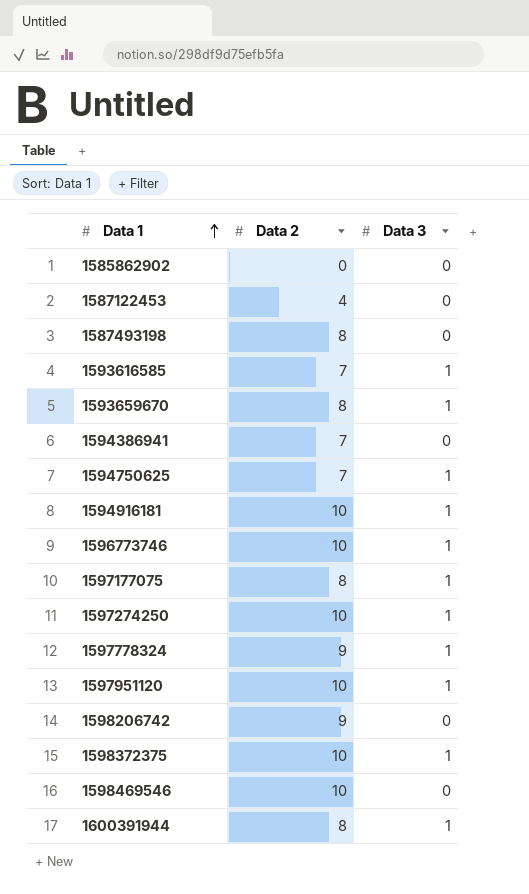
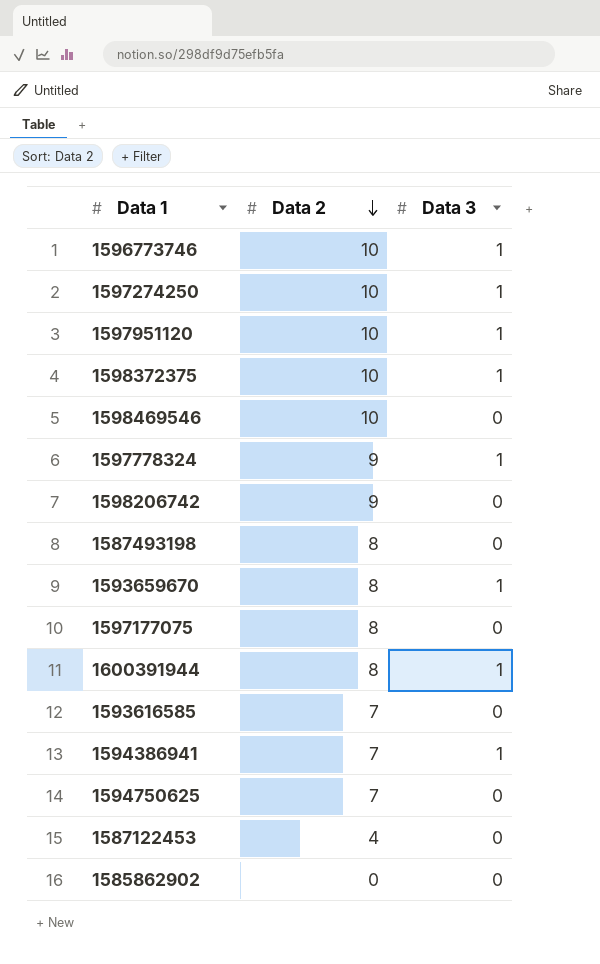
row order: Data 1 ascending -> Data 2 descending
row 1594916181: 10 | 1 -> none
1597177075 | Data 3: 1 -> 0
1593616585 | Data 3: 1 -> 0
1594386941 | Data 3: 0 -> 1
1594750625 | Data 3: 1 -> 0

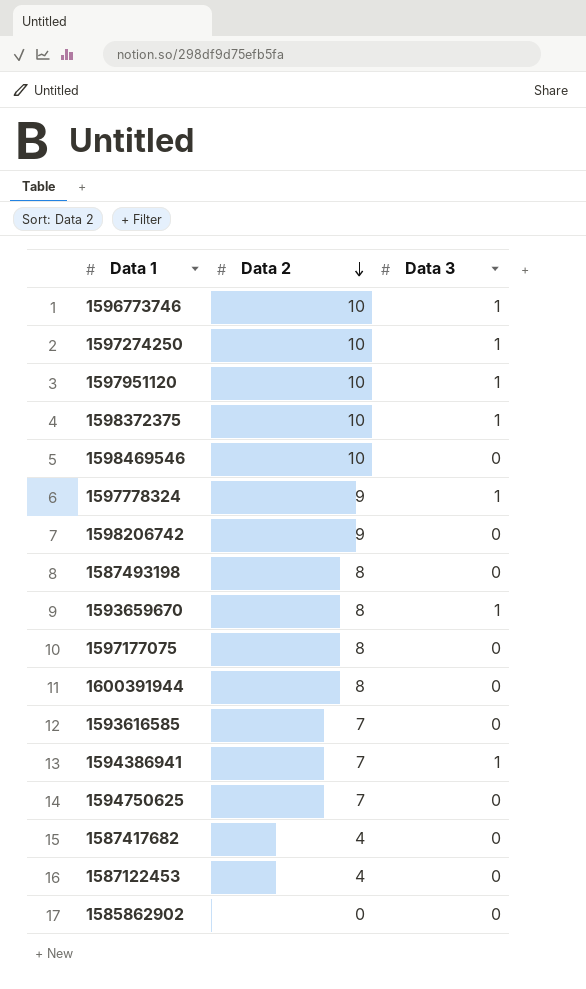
1600391944 | Data 3: 1 -> 0
row 1587417682: none -> 4 | 0

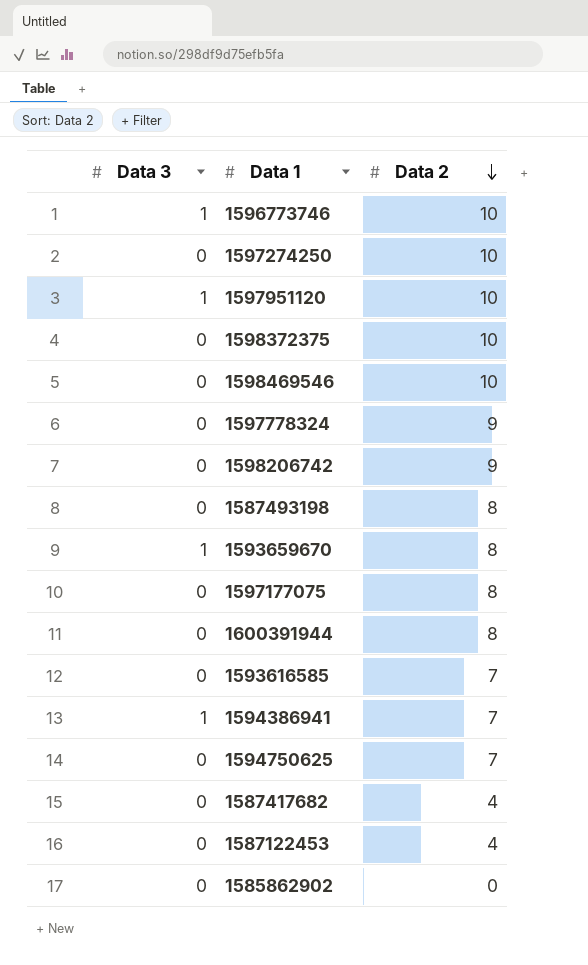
column Data 3 | position: 3 -> 1
1597274250 | Data 3: 1 -> 0
1598372375 | Data 3: 1 -> 0
1597778324 | Data 3: 1 -> 0

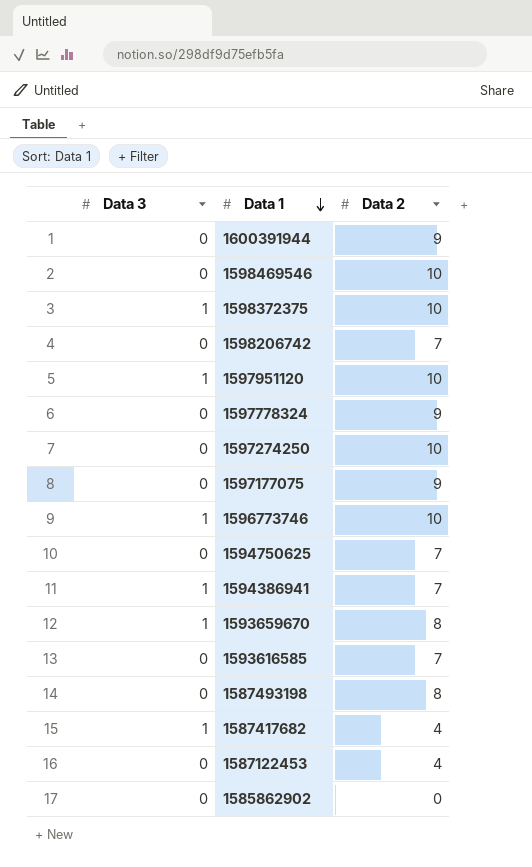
row order: Data 2 descending -> Data 1 descending
1600391944 | Data 2: 8 -> 9
1598372375 | Data 3: 0 -> 1
1598206742 | Data 2: 9 -> 7
1597177075 | Data 2: 8 -> 9
1587417682 | Data 3: 0 -> 1

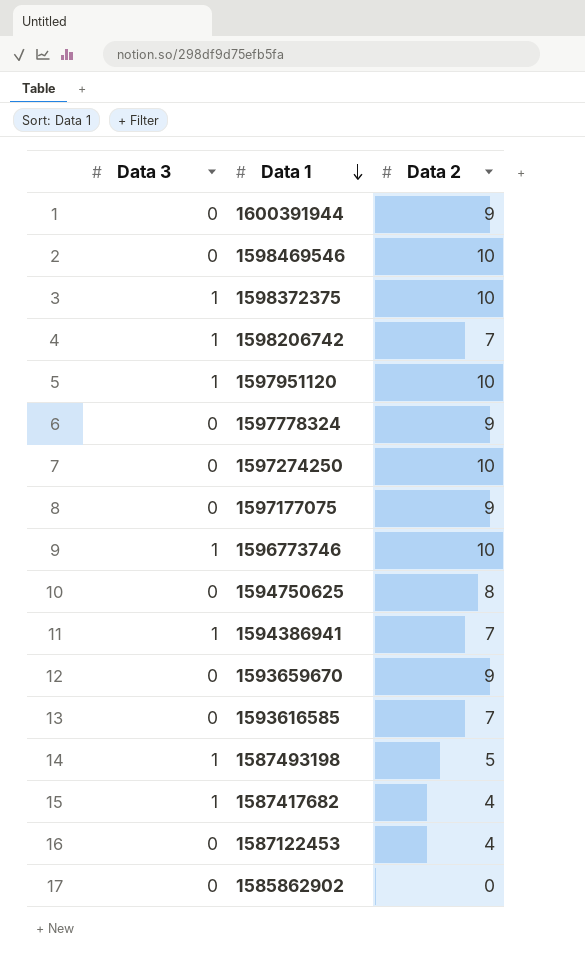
1598206742 | Data 3: 0 -> 1
1594750625 | Data 2: 7 -> 8
1593659670 | Data 3: 1 -> 0
1593659670 | Data 2: 8 -> 9
1587493198 | Data 3: 0 -> 1
1587493198 | Data 2: 8 -> 5

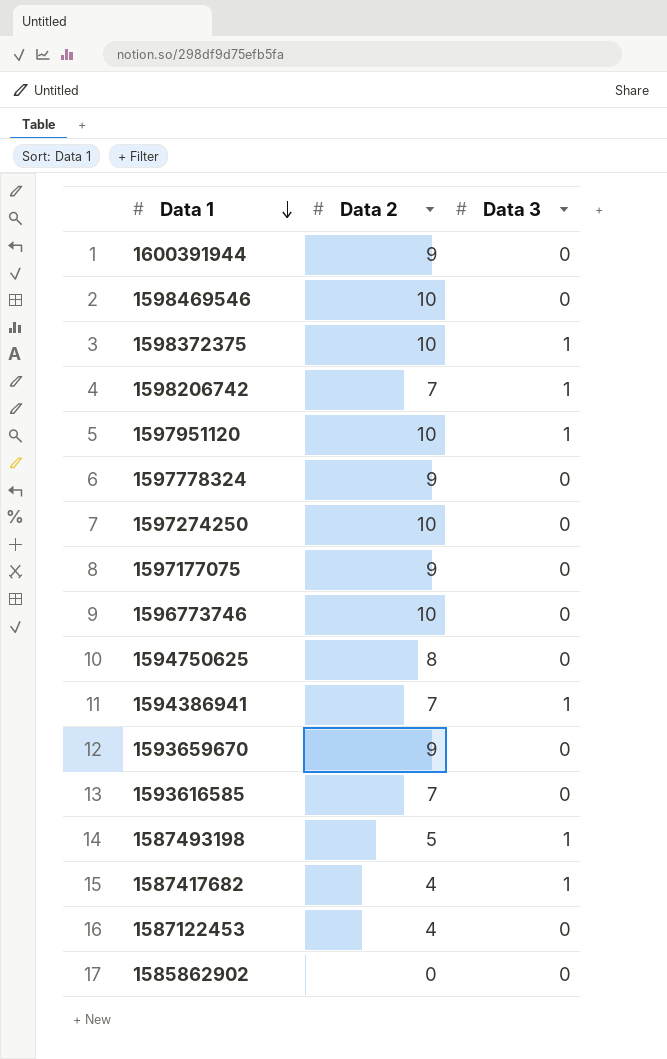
column Data 3 | position: 1 -> 3
1596773746 | Data 3: 1 -> 0

